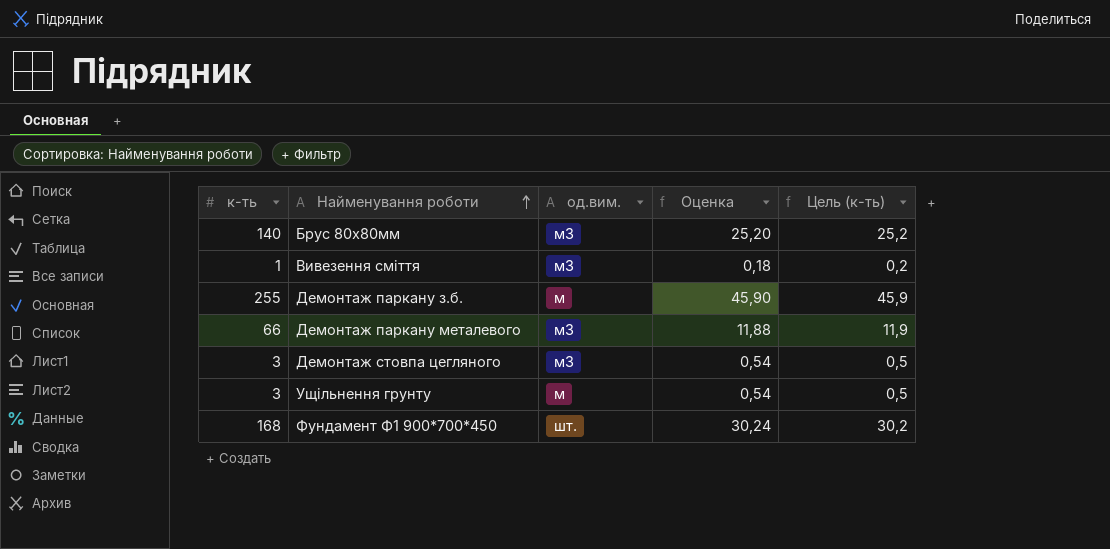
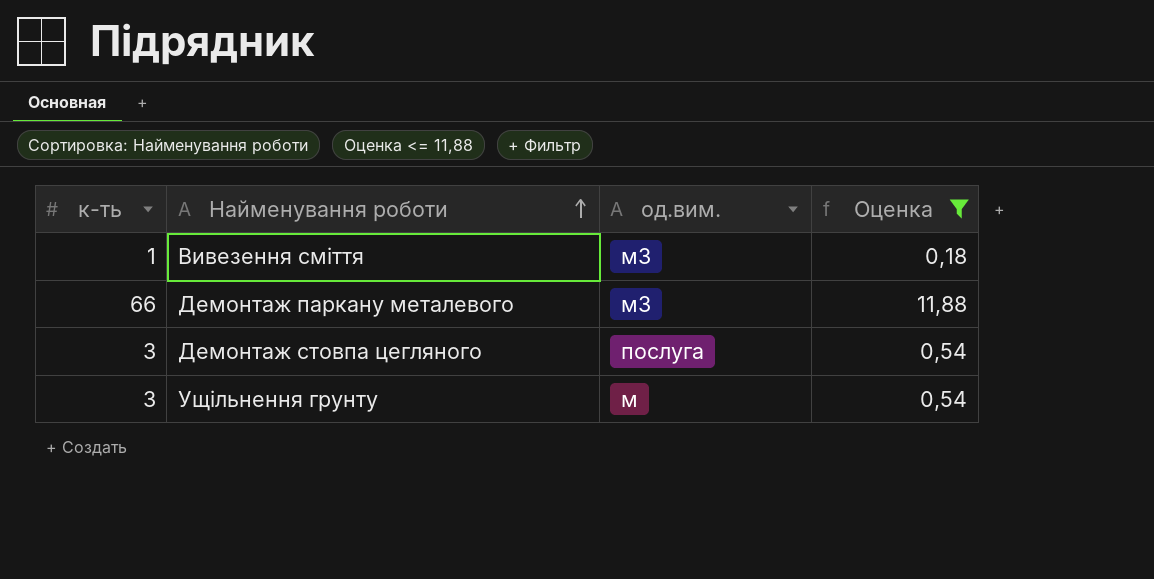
filter: none -> Оценка <= 11,88
column Цель (к-ть) | formula: [к-ть] * 0,18 -> none
Демонтаж стовпа цегляного | од.вим.: м3 -> послуга

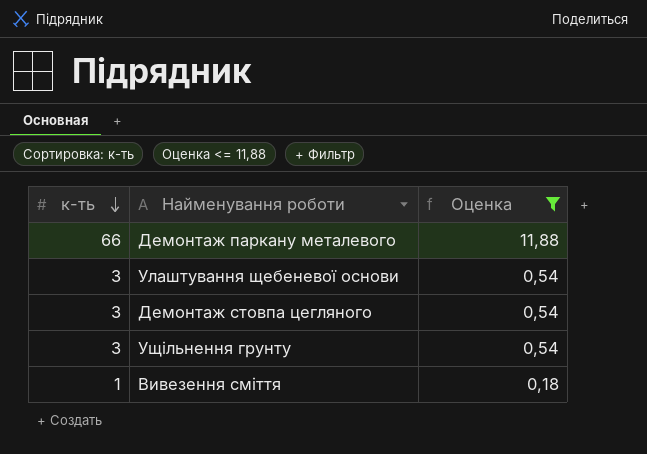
row order: Найменування роботи ascending -> к-ть descending
column од.вим. | position: 3 -> none
row Улаштування щебеневої основи: none -> 3 | 0,54

